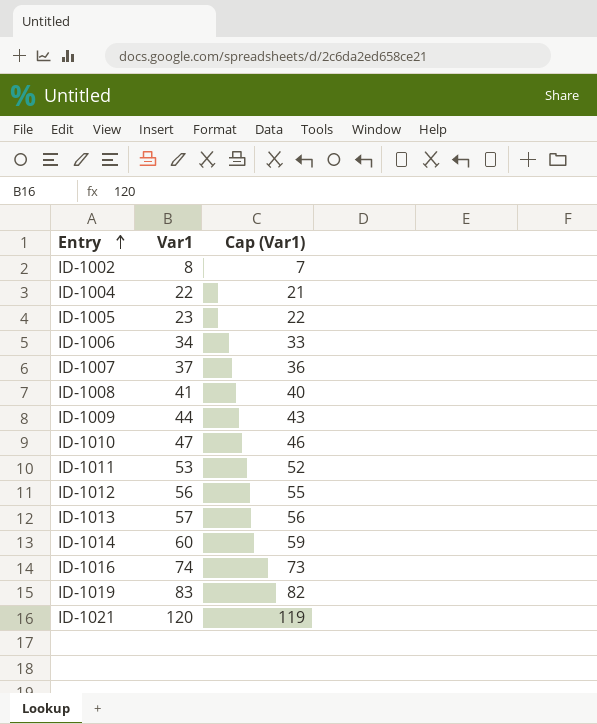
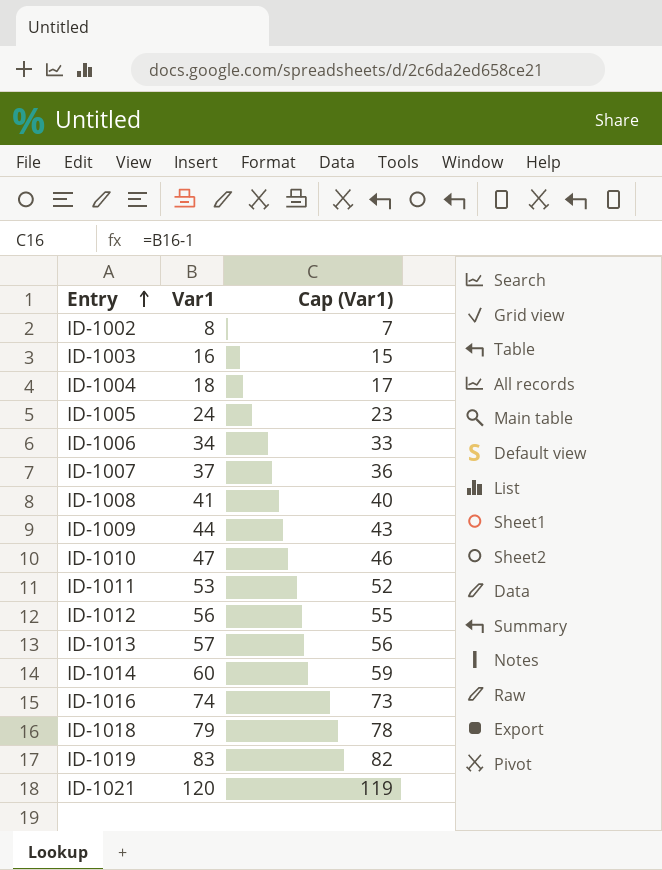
row ID-1003: none -> 16 | 15
ID-1004 | Var1: 22 -> 18
ID-1004 | Cap (Var1): 21 -> 17
ID-1005 | Var1: 23 -> 24
ID-1005 | Cap (Var1): 22 -> 23
row ID-1018: none -> 79 | 78

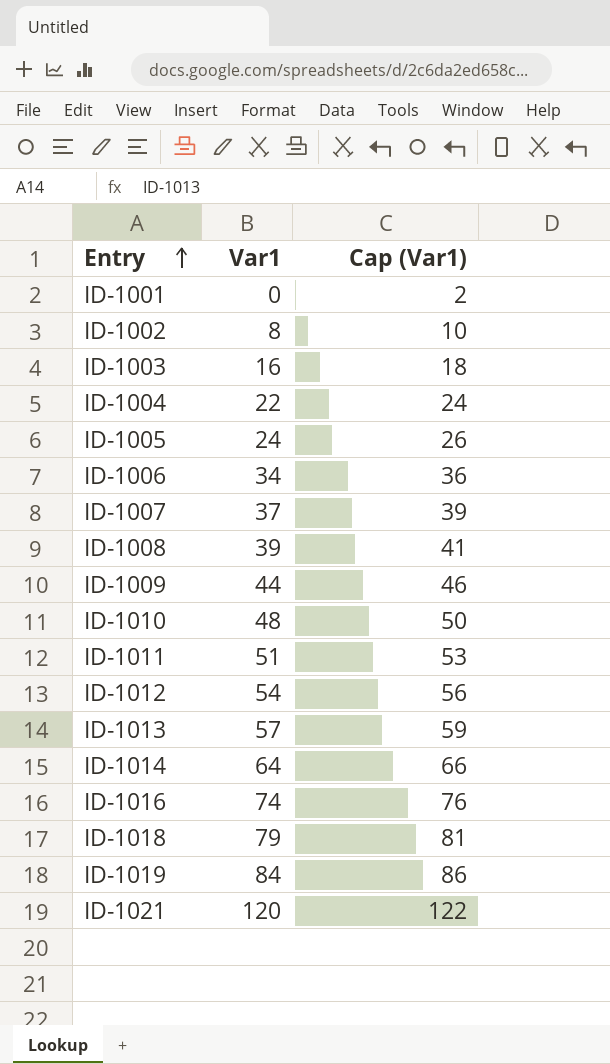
column Cap (Var1) | formula: [Var1] - 1 -> [Var1] + 2
row ID-1001: none -> 0 | 2
ID-1004 | Var1: 18 -> 22
ID-1008 | Var1: 41 -> 39
ID-1010 | Var1: 47 -> 48
ID-1011 | Var1: 53 -> 51
ID-1012 | Var1: 56 -> 54
ID-1014 | Var1: 60 -> 64
ID-1019 | Var1: 83 -> 84

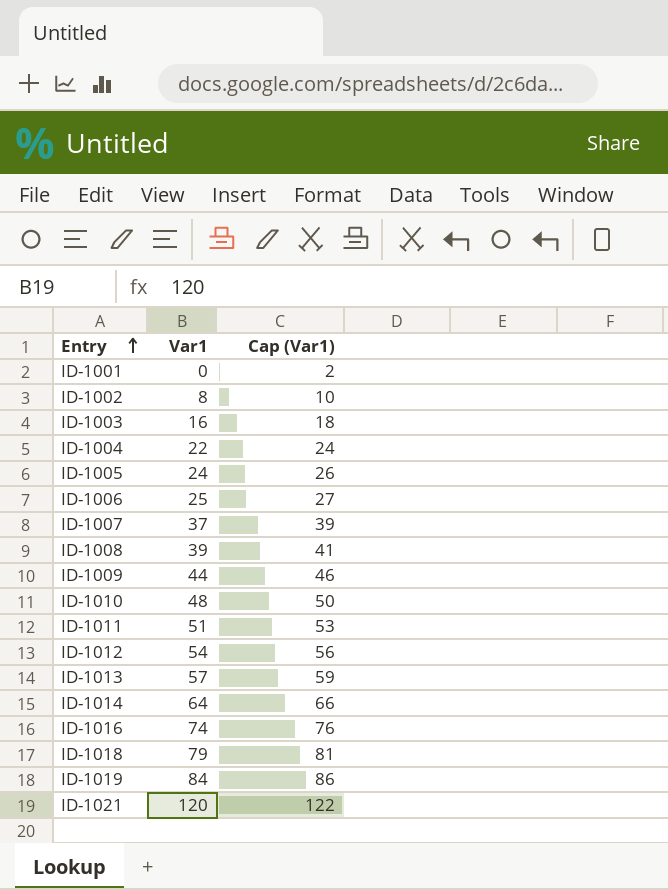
ID-1006 | Var1: 34 -> 25
ID-1006 | Cap (Var1): 36 -> 27

